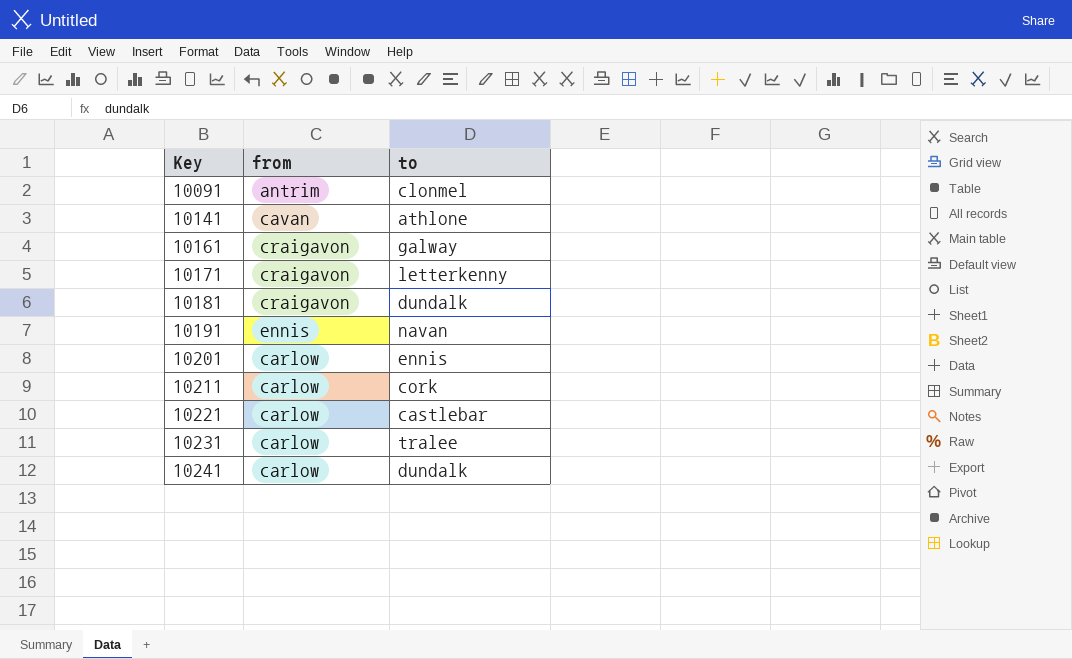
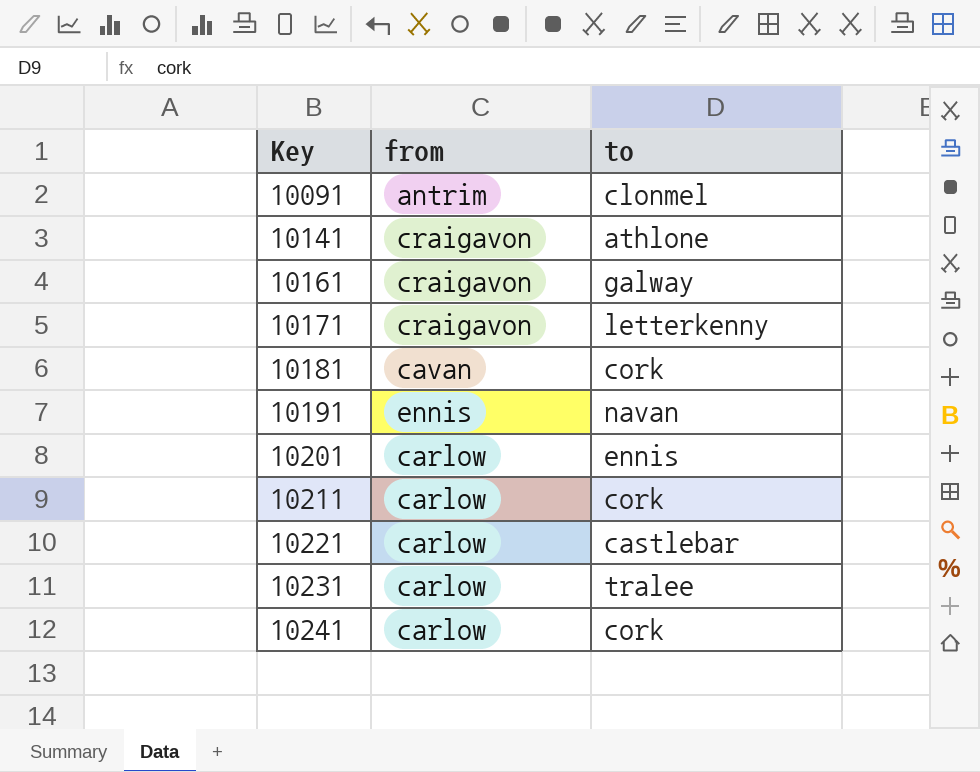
10141 | from: cavan -> craigavon
10181 | from: craigavon -> cavan
10181 | to: dundalk -> cork
10241 | to: dundalk -> cork

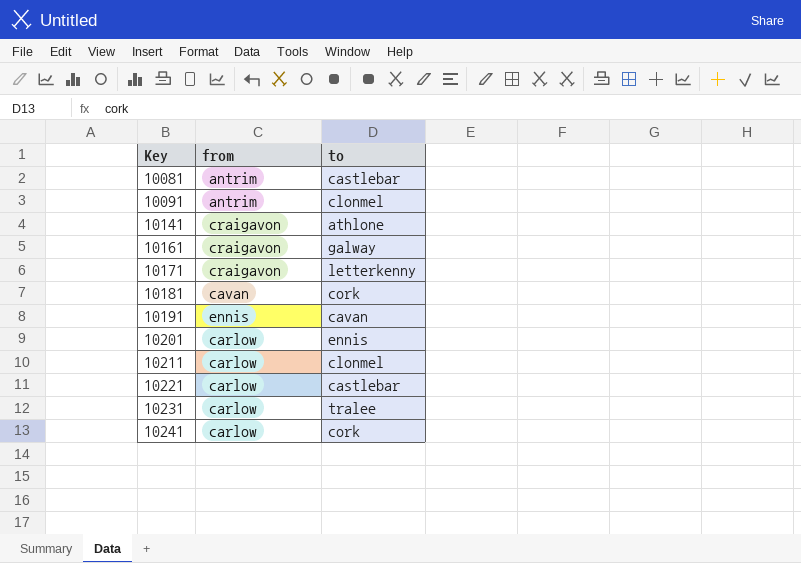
row 10081: none -> antrim | castlebar
10191 | to: navan -> cavan
10211 | to: cork -> clonmel

